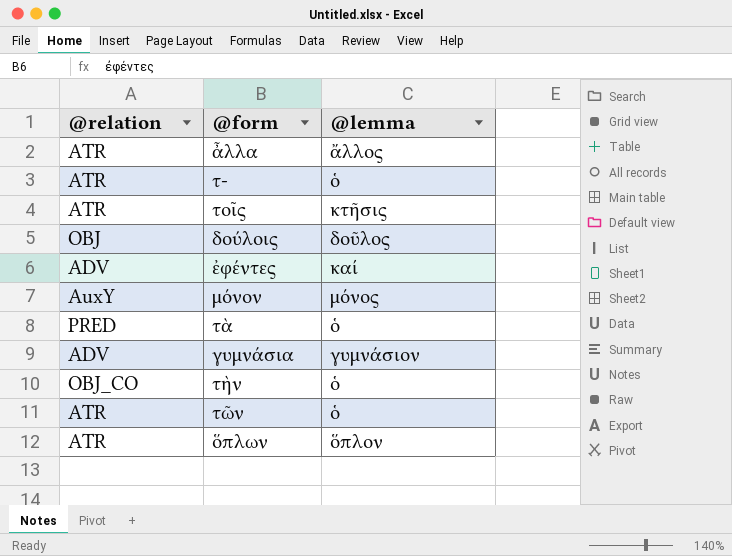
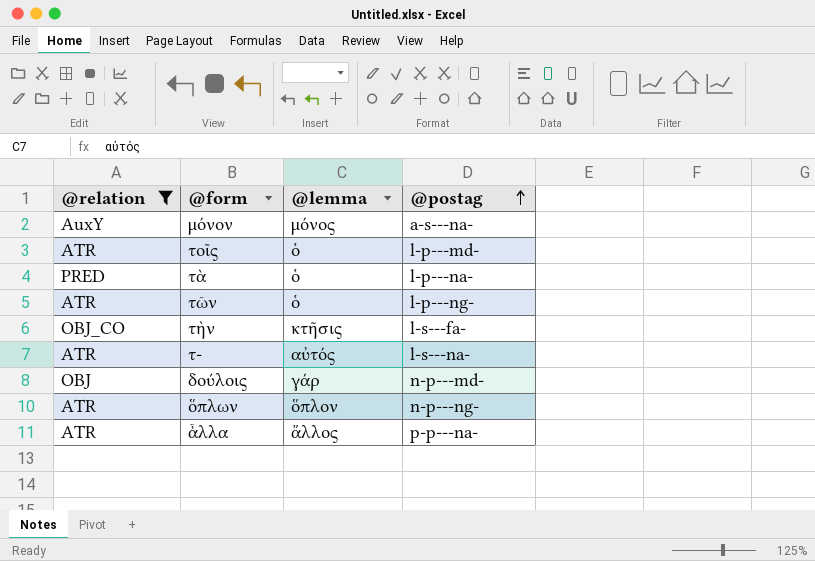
filter: none -> @relation != ADV
row order: none -> @postag ascending
column @postag | position: none -> 4
τοῖς | @lemma: κτῆσις -> ὁ
τὴν | @lemma: ὁ -> κτῆσις
τ- | @lemma: ὁ -> αὐτός
δούλοις | @lemma: δοῦλος -> γάρ

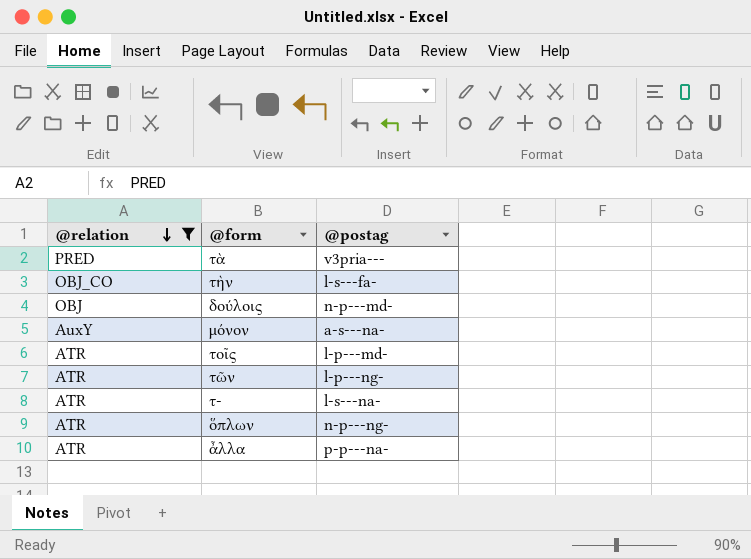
row order: @postag ascending -> @relation descending
column @lemma | position: 3 -> none
τὰ | @postag: l-p---na- -> v3pria---

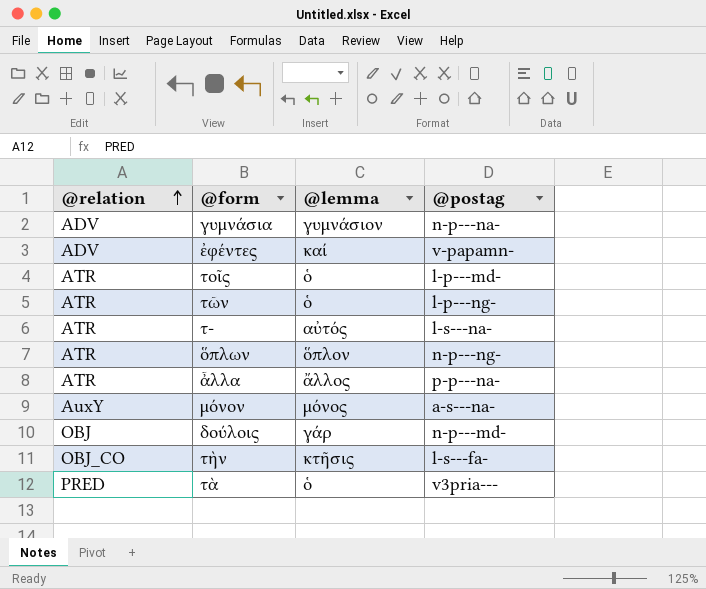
filter: @relation != ADV -> none
row order: @relation descending -> @relation ascending
column @lemma | position: none -> 3

